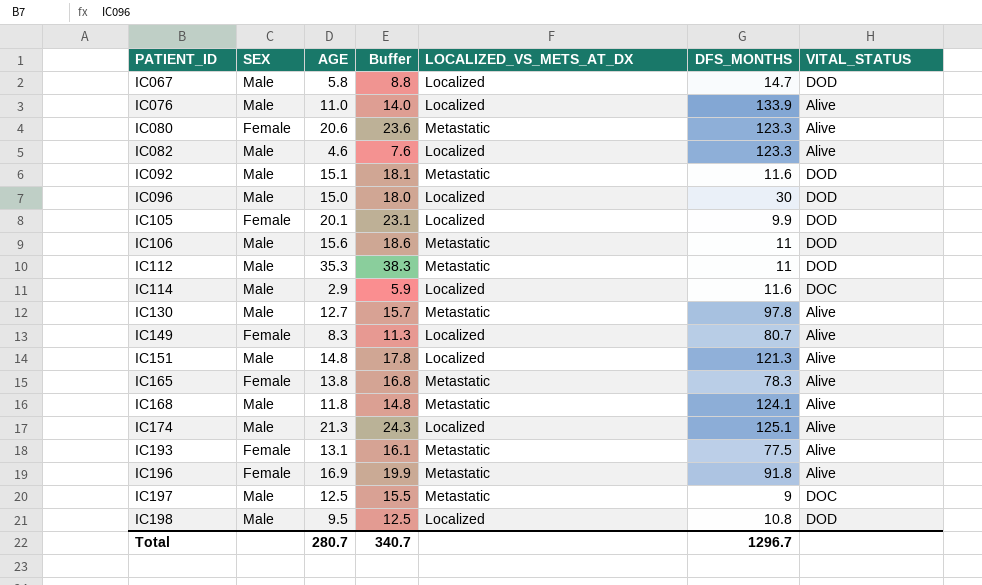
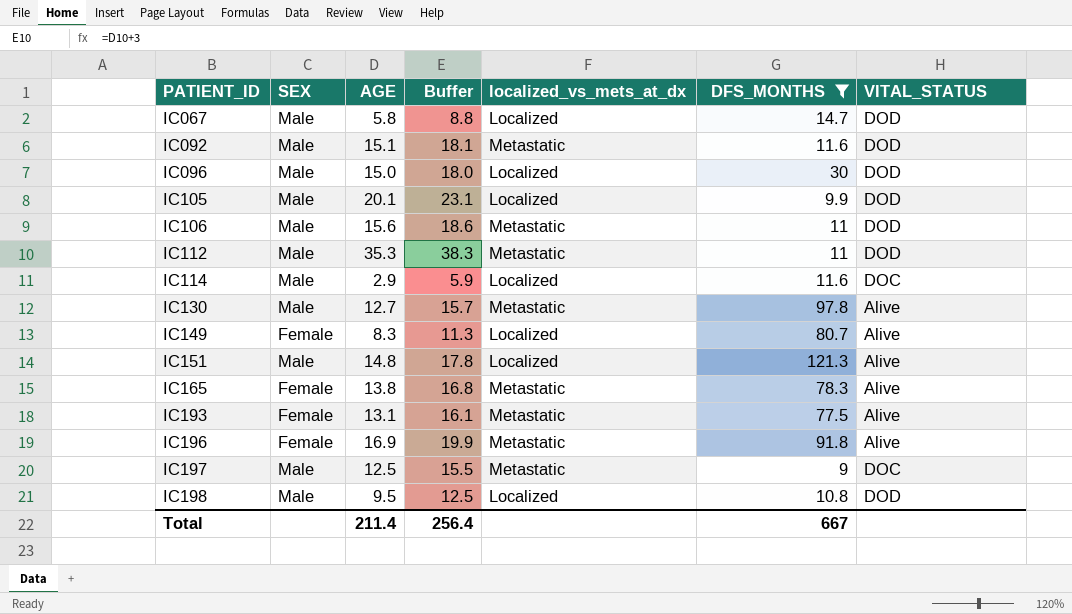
filter: none -> DFS_MONTHS <= 121.3
column name: LOCALIZED_VS_METS_AT_DX -> localized_vs_mets_at_dx
IC105 | SEX: Female -> Male
Total | AGE: 280.7 -> 211.4
Total | Buffer: 340.7 -> 256.4
Total | DFS_MONTHS: 1296.7 -> 667

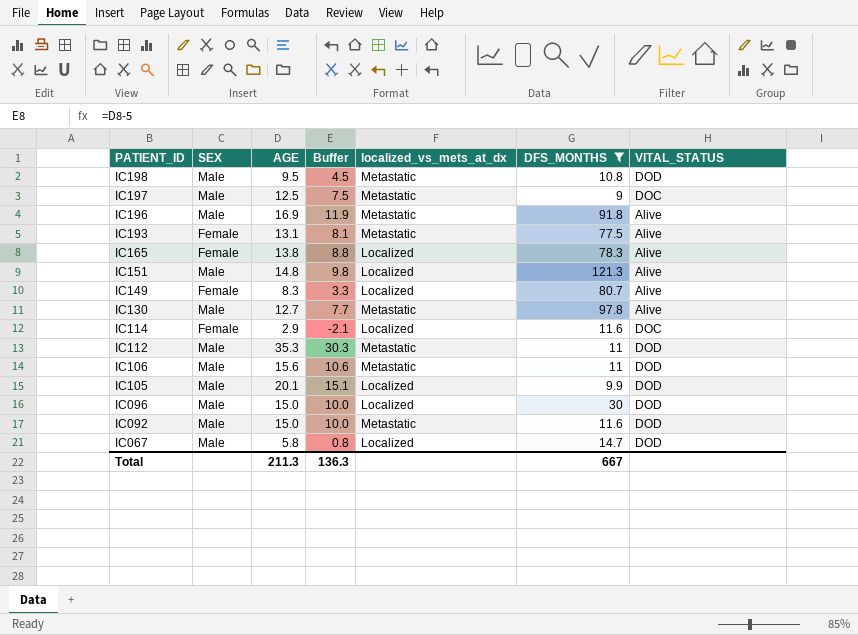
row order: PATIENT_ID ascending -> PATIENT_ID descending
column Buffer | formula: [AGE] + 3 -> [AGE] - 5
IC198 | localized_vs_mets_at_dx: Localized -> Metastatic
IC196 | SEX: Female -> Male
IC165 | localized_vs_mets_at_dx: Metastatic -> Localized
IC114 | SEX: Male -> Female
IC092 | AGE: 15.1 -> 15.0
Total | AGE: 211.4 -> 211.3
Total | Buffer: 256.4 -> 136.3

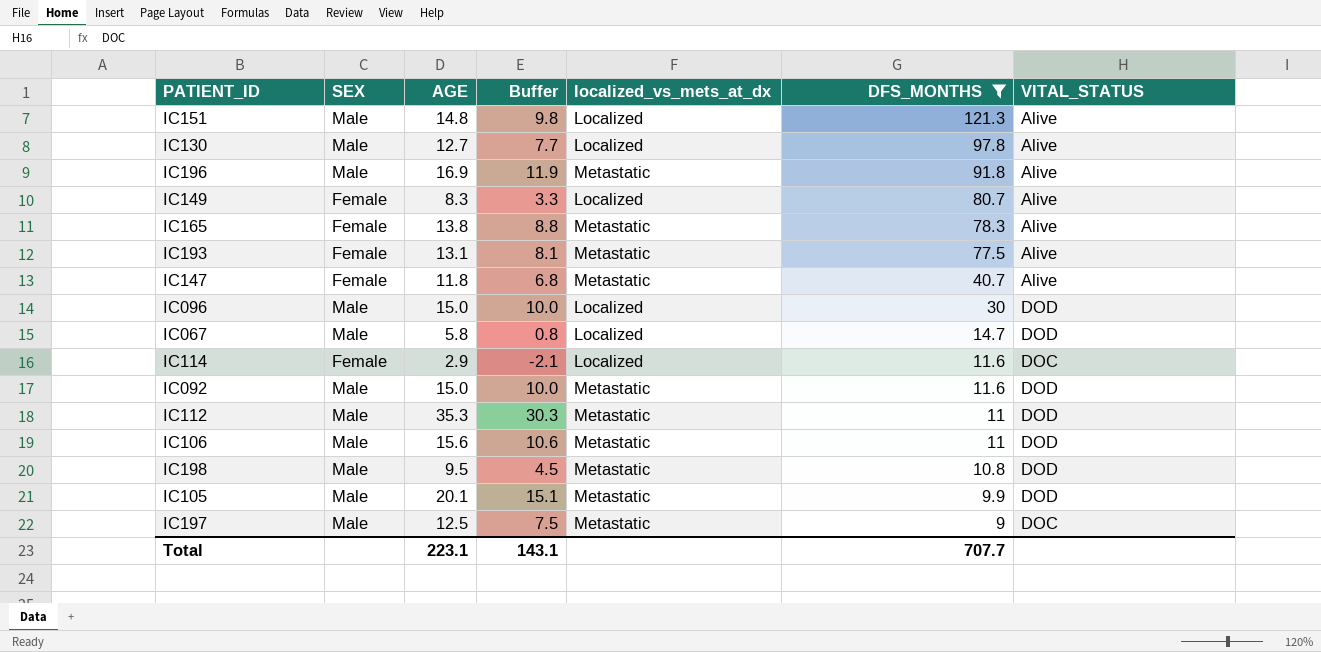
row order: PATIENT_ID descending -> DFS_MONTHS descending
IC130 | localized_vs_mets_at_dx: Metastatic -> Localized
IC165 | localized_vs_mets_at_dx: Localized -> Metastatic
row IC147: none -> Female | 11.8 | 6.8 | Metastatic | 40.7 | Alive
IC105 | localized_vs_mets_at_dx: Localized -> Metastatic
Total | AGE: 211.3 -> 223.1
Total | Buffer: 136.3 -> 143.1
Total | DFS_MONTHS: 667 -> 707.7

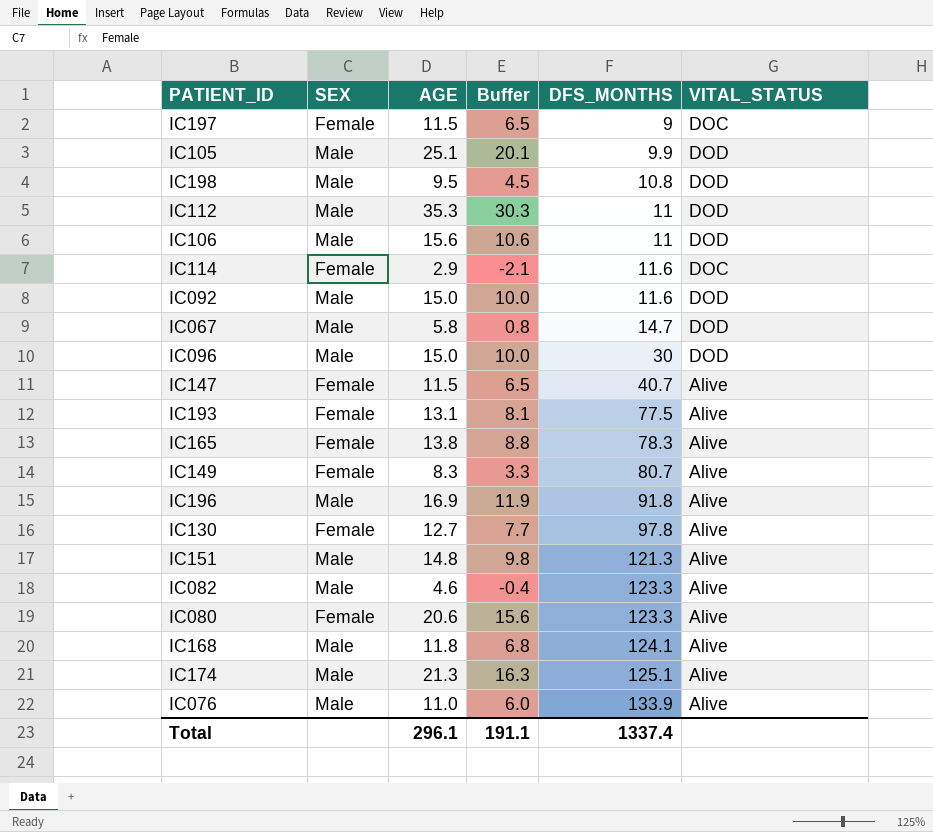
filter: DFS_MONTHS <= 121.3 -> none
row order: DFS_MONTHS descending -> DFS_MONTHS ascending
column localized_vs_mets_at_dx | position: 5 -> none
IC197 | SEX: Male -> Female
IC197 | AGE: 12.5 -> 11.5
IC197 | Buffer: 7.5 -> 6.5
IC105 | AGE: 20.1 -> 25.1
IC105 | Buffer: 15.1 -> 20.1
IC147 | AGE: 11.8 -> 11.5
IC147 | Buffer: 6.8 -> 6.5
IC130 | SEX: Male -> Female
Total | AGE: 223.1 -> 296.1
Total | Buffer: 143.1 -> 191.1
Total | DFS_MONTHS: 707.7 -> 1337.4

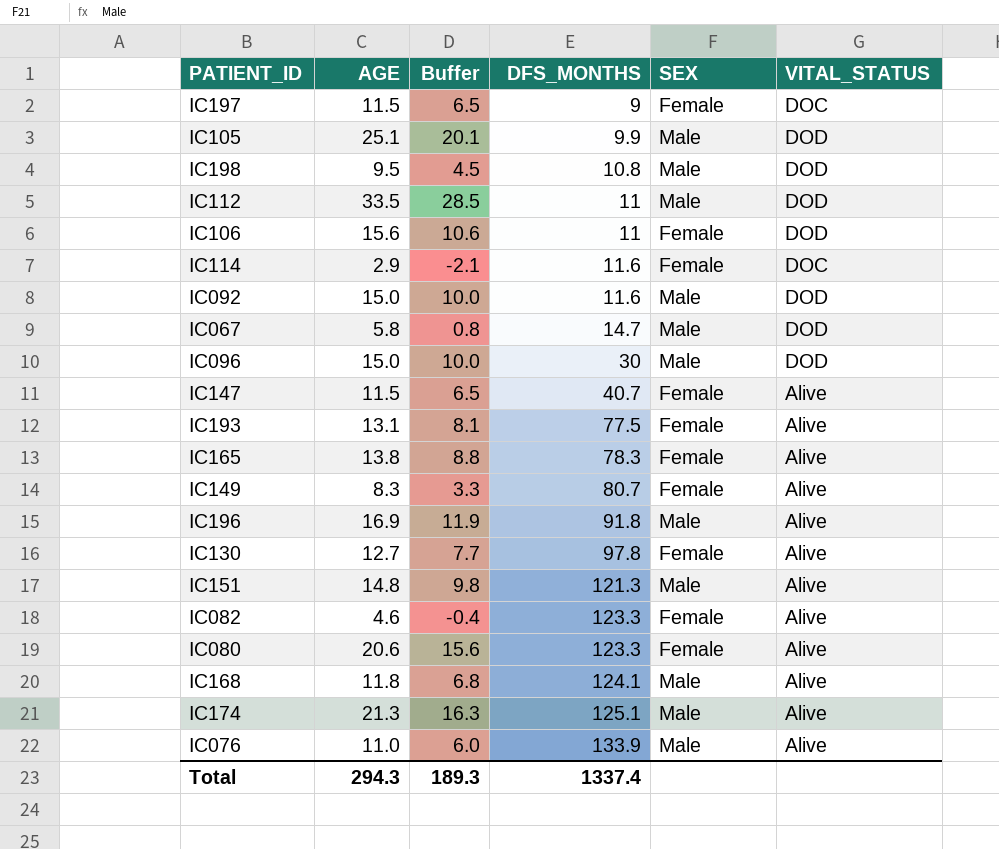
column SEX | position: 2 -> 5
IC112 | AGE: 35.3 -> 33.5
IC112 | Buffer: 30.3 -> 28.5
IC106 | SEX: Male -> Female
IC082 | SEX: Male -> Female
Total | AGE: 296.1 -> 294.3
Total | Buffer: 191.1 -> 189.3

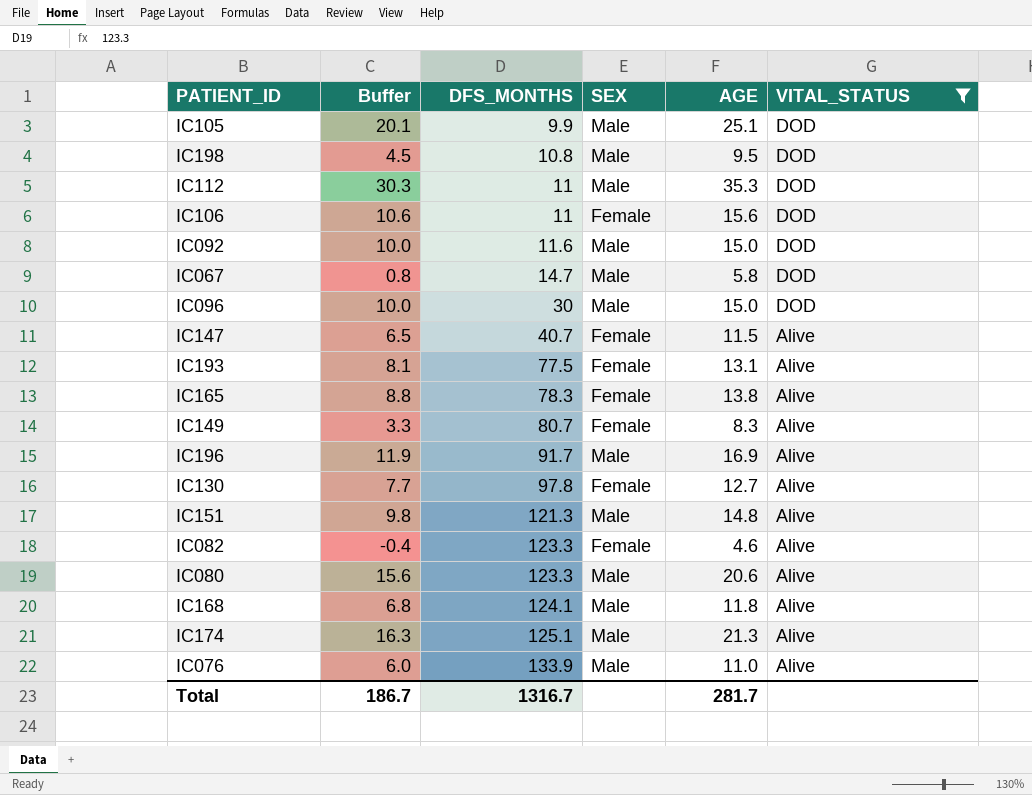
filter: none -> VITAL_STATUS != DOC
column AGE | position: 2 -> 5
IC112 | Buffer: 28.5 -> 30.3
IC112 | AGE: 33.5 -> 35.3
IC196 | DFS_MONTHS: 91.8 -> 91.7
IC080 | SEX: Female -> Male
Total | Buffer: 189.3 -> 186.7
Total | DFS_MONTHS: 1337.4 -> 1316.7
Total | AGE: 294.3 -> 281.7

